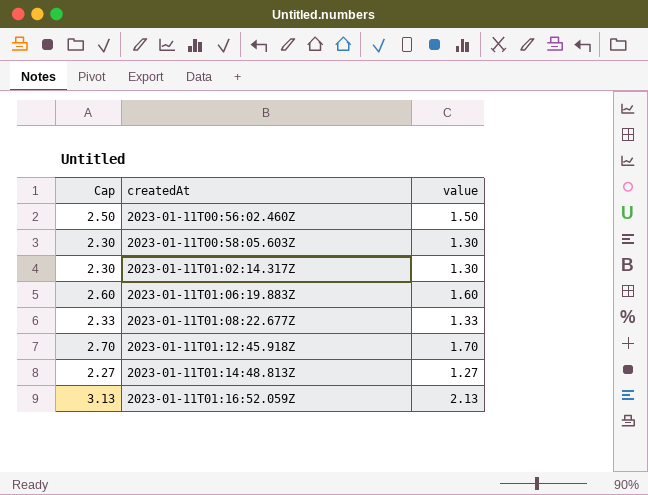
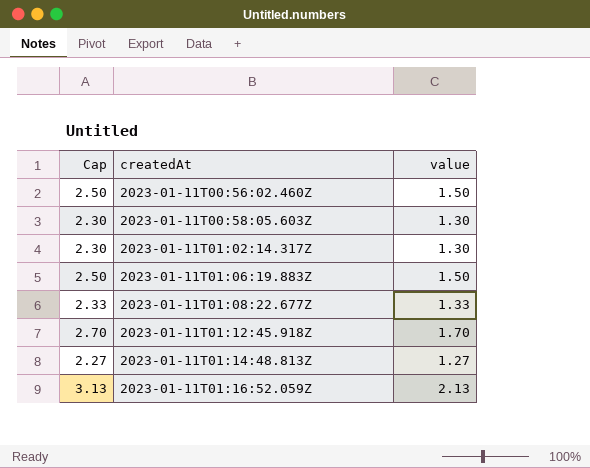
2023-01-11T01:06:19.883Z | Cap: 2.60 -> 2.50
2023-01-11T01:06:19.883Z | value: 1.60 -> 1.50

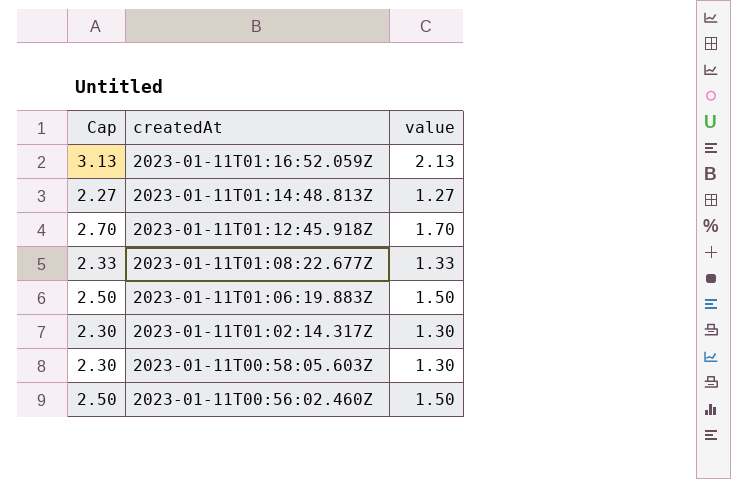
row order: createdAt ascending -> createdAt descending

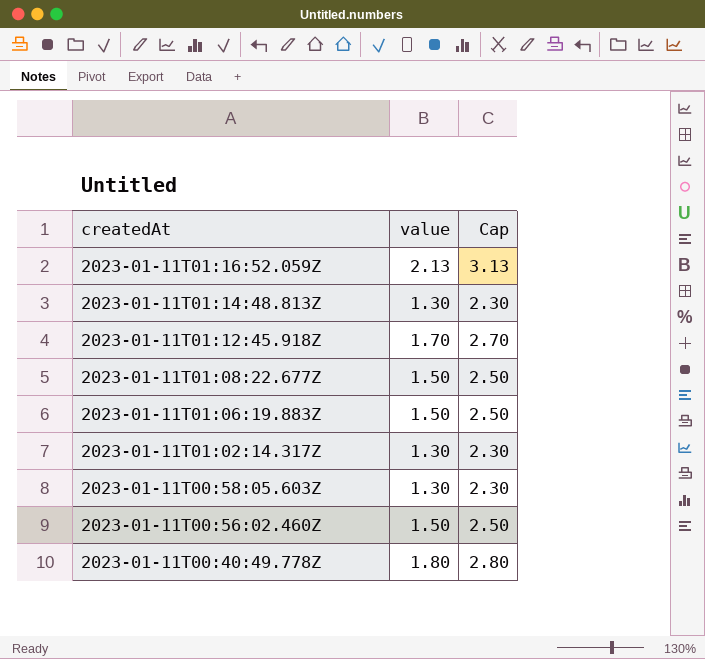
column Cap | position: 1 -> 3
2023-01-11T01:14:48.813Z | value: 1.27 -> 1.30
2023-01-11T01:14:48.813Z | Cap: 2.27 -> 2.30
2023-01-11T01:08:22.677Z | value: 1.33 -> 1.50
2023-01-11T01:08:22.677Z | Cap: 2.33 -> 2.50
row 2023-01-11T00:40:49.778Z: none -> 1.80 | 2.80

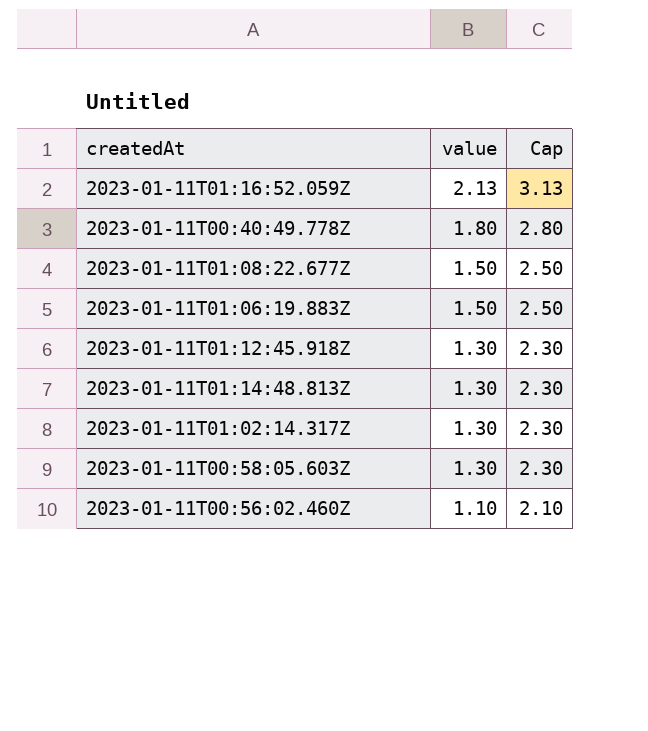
row order: createdAt descending -> value descending
2023-01-11T01:12:45.918Z | value: 1.70 -> 1.30
2023-01-11T01:12:45.918Z | Cap: 2.70 -> 2.30
2023-01-11T00:56:02.460Z | value: 1.50 -> 1.10
2023-01-11T00:56:02.460Z | Cap: 2.50 -> 2.10

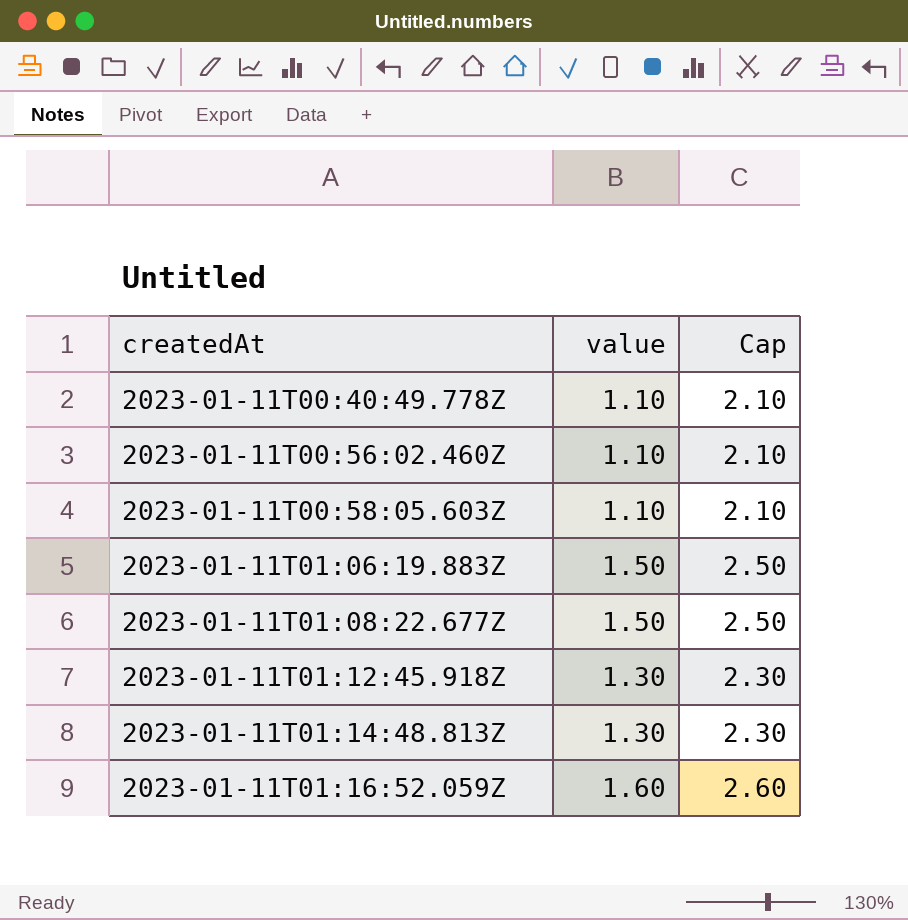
row order: value descending -> createdAt ascending
row 2023-01-11T01:02:14.317Z: 1.30 | 2.30 -> none
2023-01-11T00:40:49.778Z | value: 1.80 -> 1.10
2023-01-11T00:40:49.778Z | Cap: 2.80 -> 2.10
2023-01-11T00:58:05.603Z | value: 1.30 -> 1.10
2023-01-11T00:58:05.603Z | Cap: 2.30 -> 2.10
2023-01-11T01:16:52.059Z | value: 2.13 -> 1.60
2023-01-11T01:16:52.059Z | Cap: 3.13 -> 2.60

